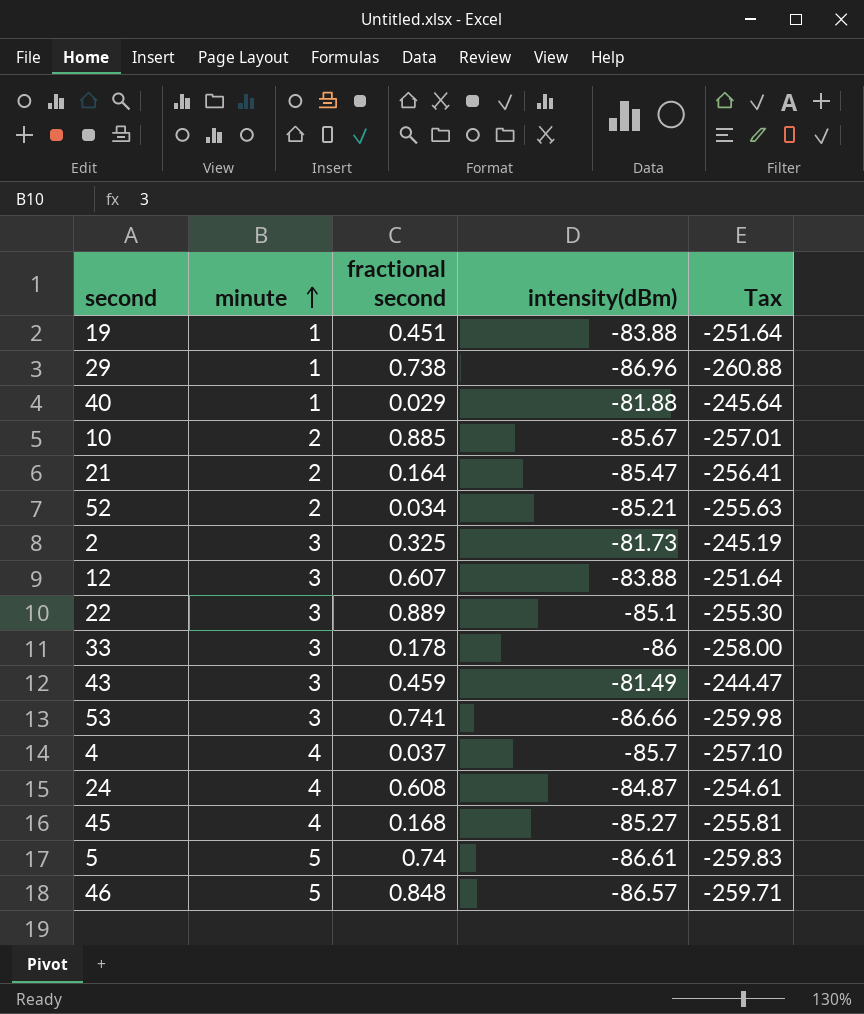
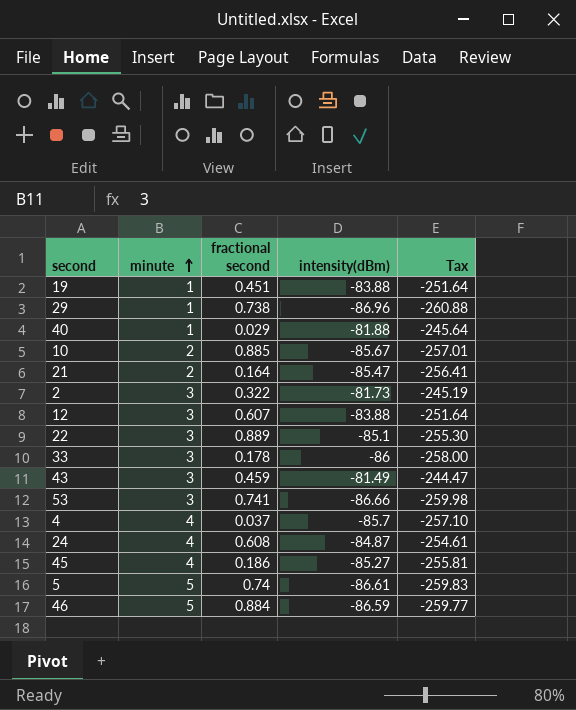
row 52: 2 | 0.034 | -85.21 | -255.63 -> none
2 | fractional second: 0.325 -> 0.322
45 | fractional second: 0.168 -> 0.186
46 | fractional second: 0.848 -> 0.884
46 | intensity(dBm): -86.57 -> -86.59
46 | Tax: -259.71 -> -259.77

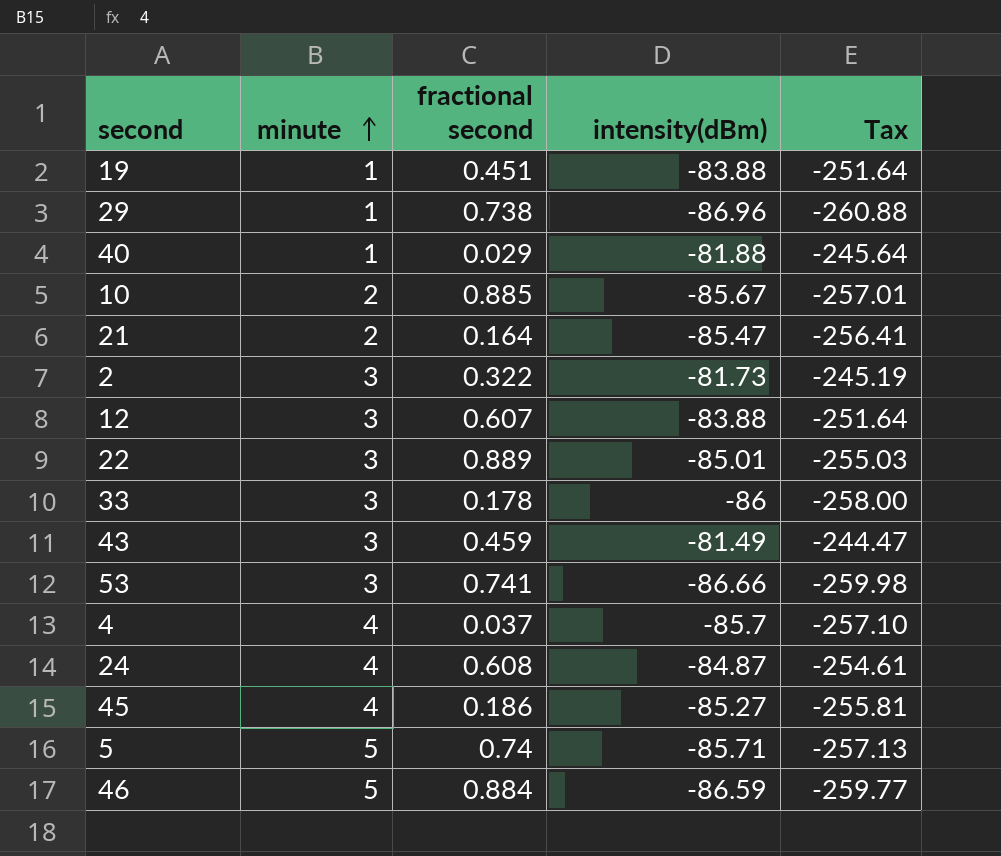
22 | intensity(dBm): -85.1 -> -85.01
22 | Tax: -255.30 -> -255.03
5 | intensity(dBm): -86.61 -> -85.71
5 | Tax: -259.83 -> -257.13

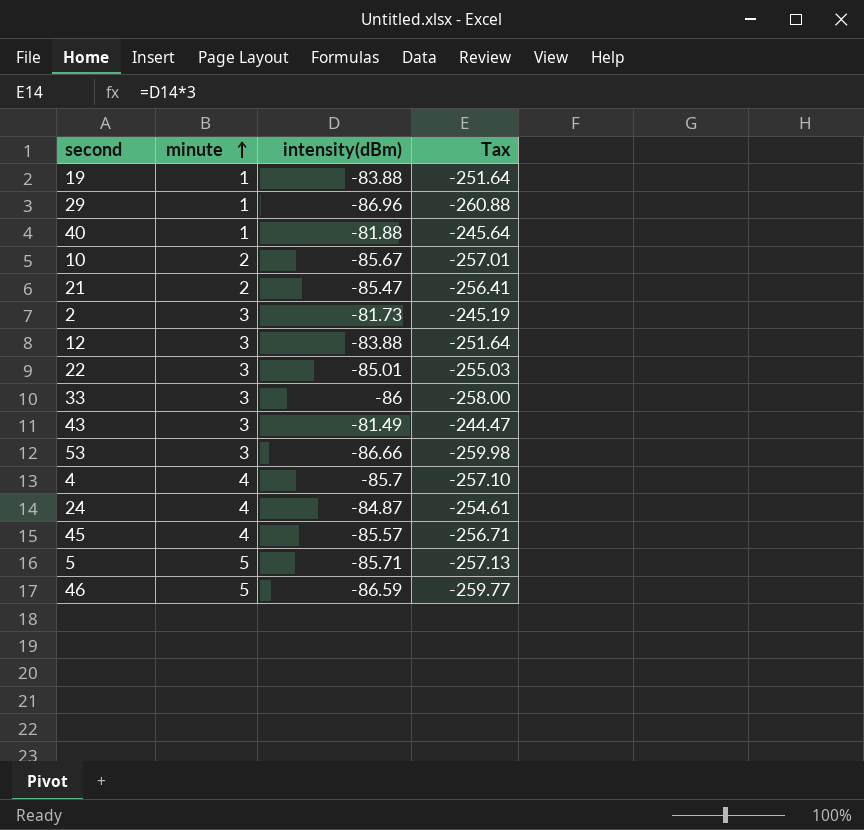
column fractional second | position: 3 -> none
45 | intensity(dBm): -85.27 -> -85.57
45 | Tax: -255.81 -> -256.71

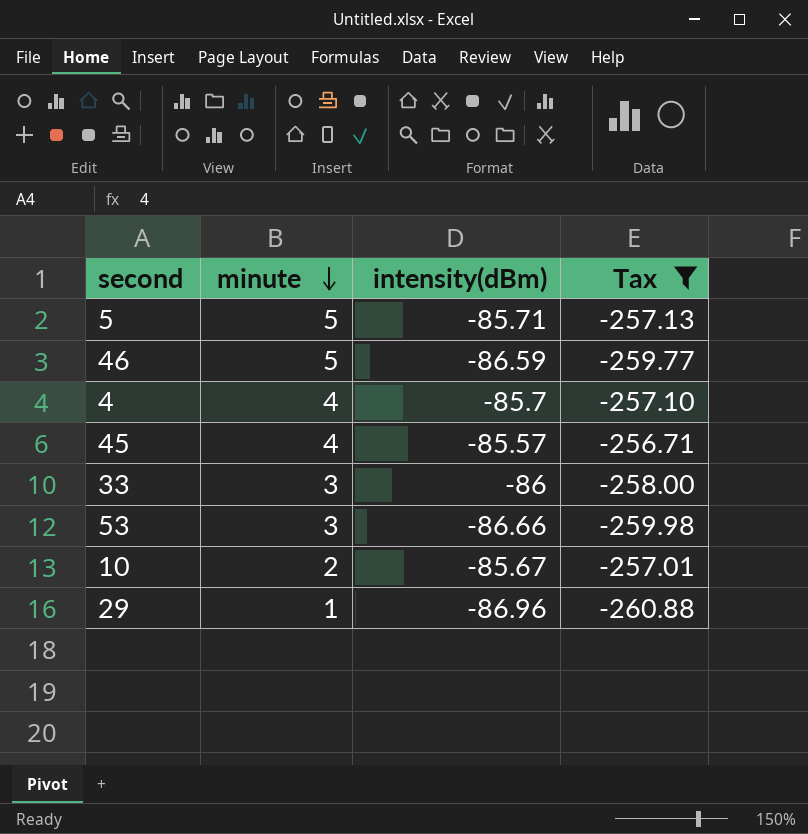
filter: none -> Tax <= -256.71
row order: minute ascending -> minute descending

